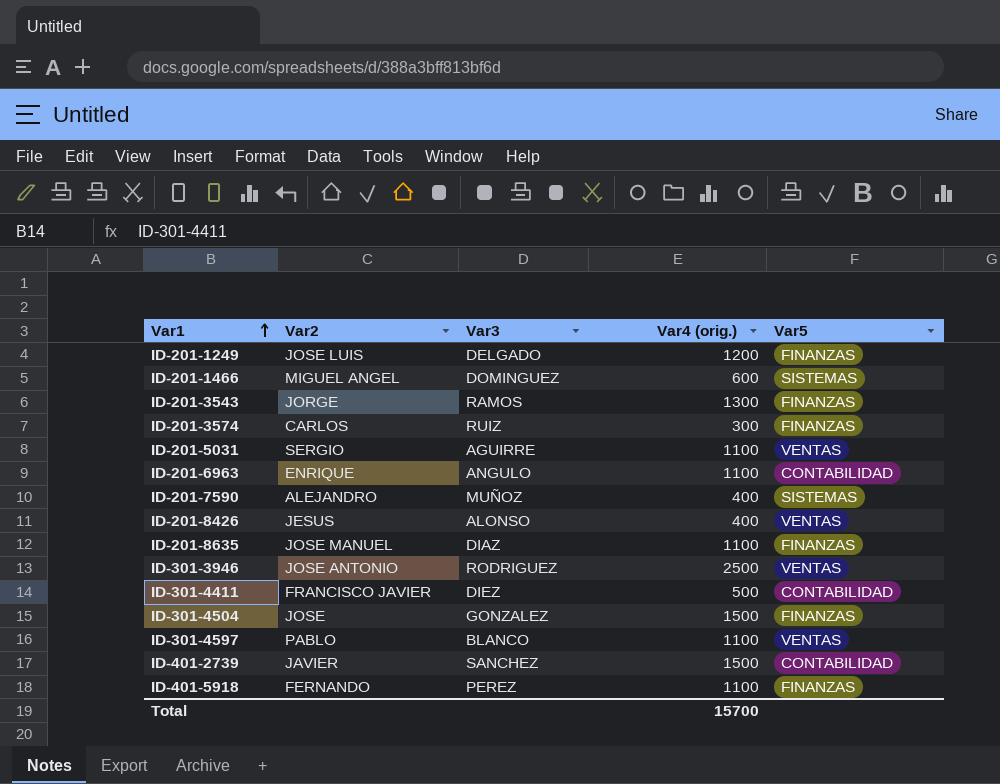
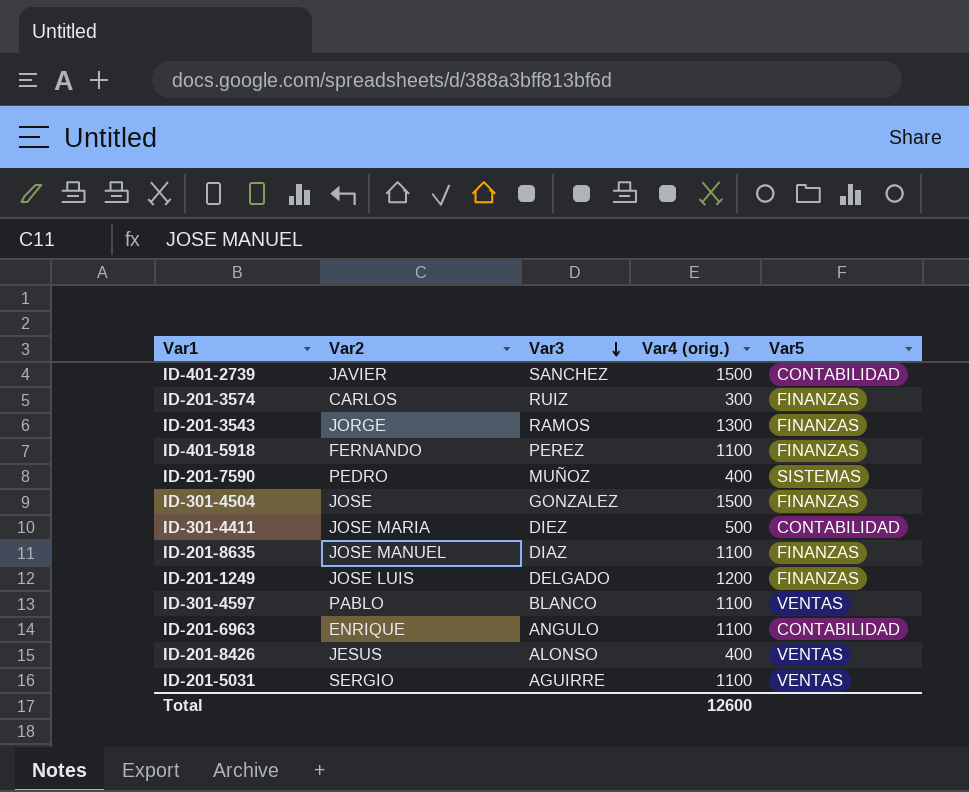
row order: Var1 ascending -> Var3 descending
row ID-201-1466: MIGUEL ANGEL | DOMINGUEZ | 600 | SISTEMAS -> none
row ID-301-3946: JOSE ANTONIO | RODRIGUEZ | 2500 | VENTAS -> none
ID-201-7590 | Var2: ALEJANDRO -> PEDRO
ID-301-4411 | Var2: FRANCISCO JAVIER -> JOSE MARIA
Total | Var4 (orig.): 15700 -> 12600

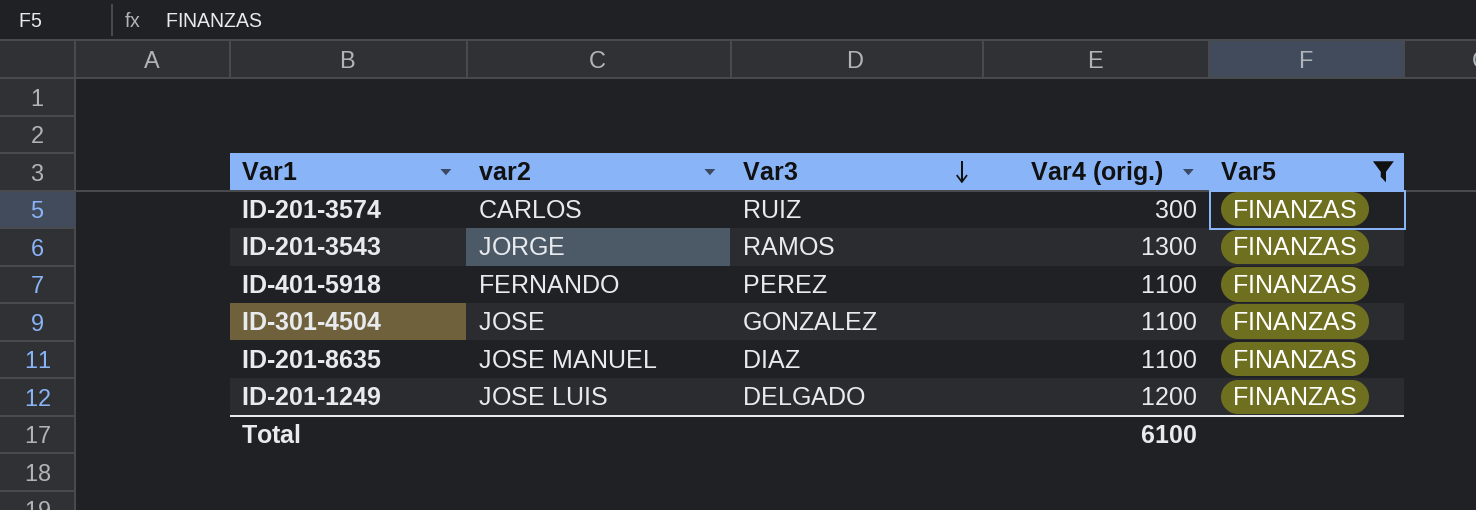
filter: none -> Var5 = FINANZAS
column name: Var2 -> var2
ID-301-4504 | Var4 (orig.): 1500 -> 1100
Total | Var4 (orig.): 12600 -> 6100

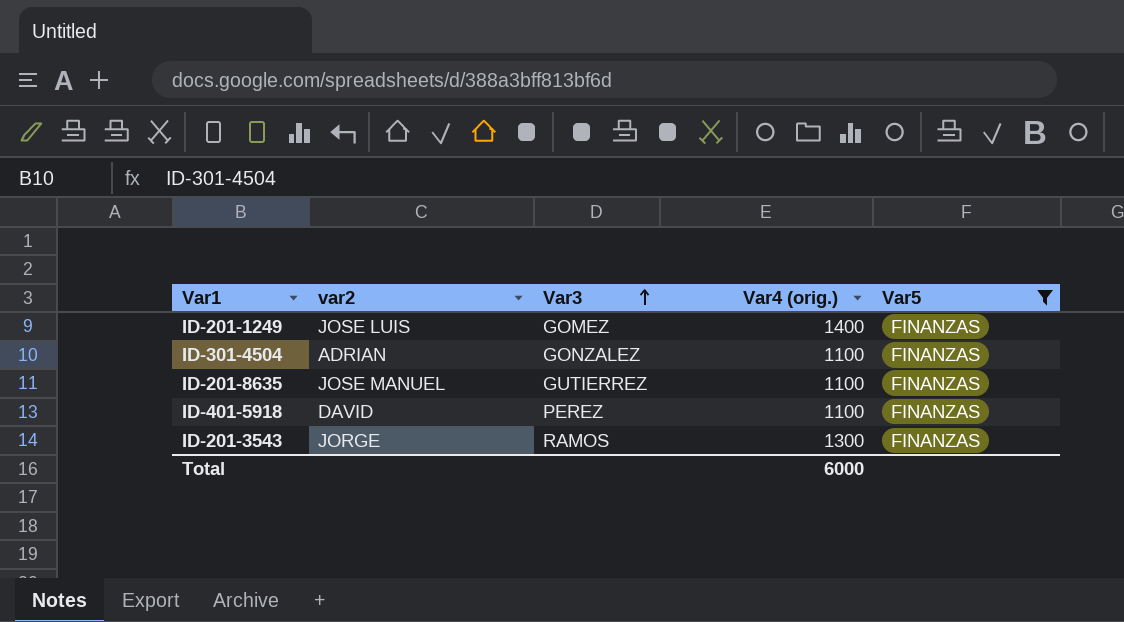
row order: Var3 descending -> Var3 ascending
row ID-201-3574: CARLOS | RUIZ | 300 | FINANZAS -> none
ID-201-1249 | Var3: DELGADO -> GOMEZ
ID-201-1249 | Var4 (orig.): 1200 -> 1400
ID-301-4504 | var2: JOSE -> ADRIAN
ID-201-8635 | Var3: DIAZ -> GUTIERREZ
ID-401-5918 | var2: FERNANDO -> DAVID
Total | Var4 (orig.): 6100 -> 6000

